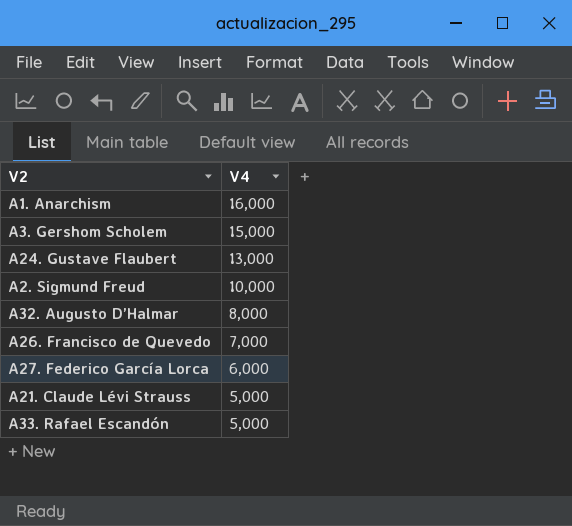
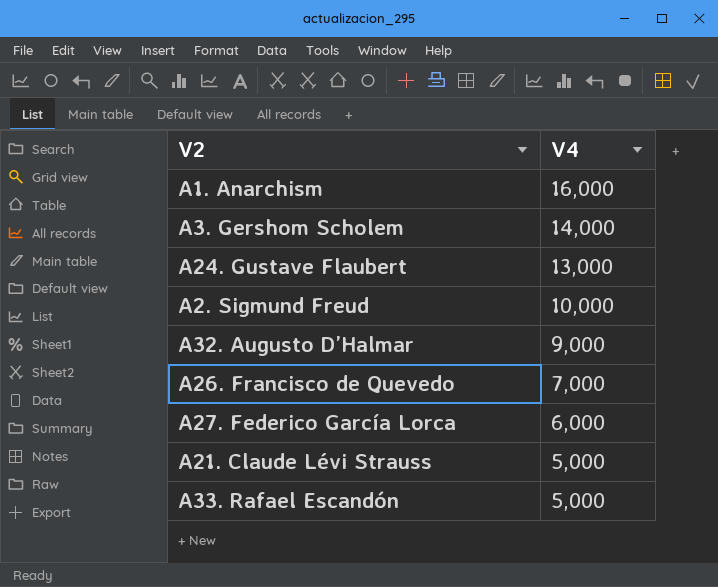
A3. Gershom Scholem | V4: 15,000 -> 14,000
A32. Augusto D’Halmar | V4: 8,000 -> 9,000

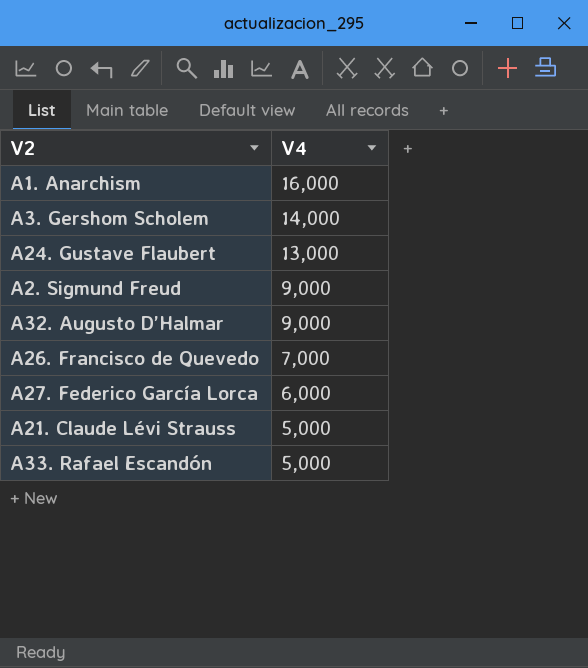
A2. Sigmund Freud | V4: 10,000 -> 9,000

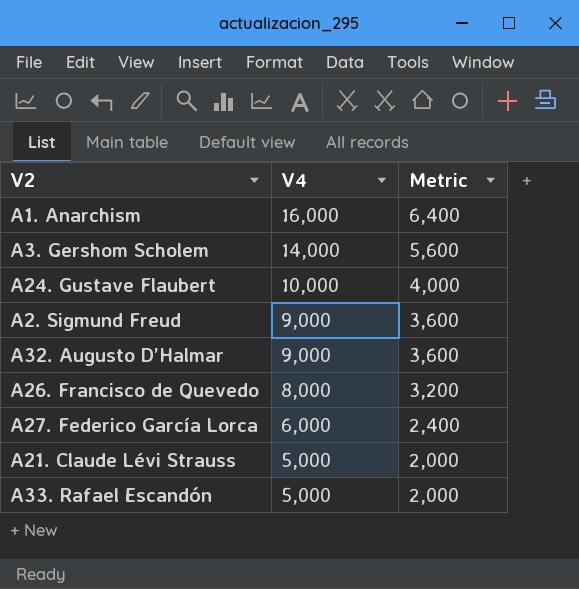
column Metric | formula: none -> [V4] * 0.4
A24. Gustave Flaubert | V4: 13,000 -> 10,000
A26. Francisco de Quevedo | V4: 7,000 -> 8,000

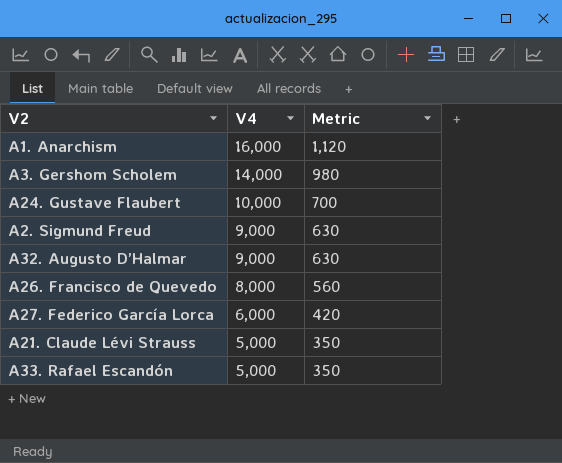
column Metric | formula: [V4] * 0.4 -> [V4] * 0.07

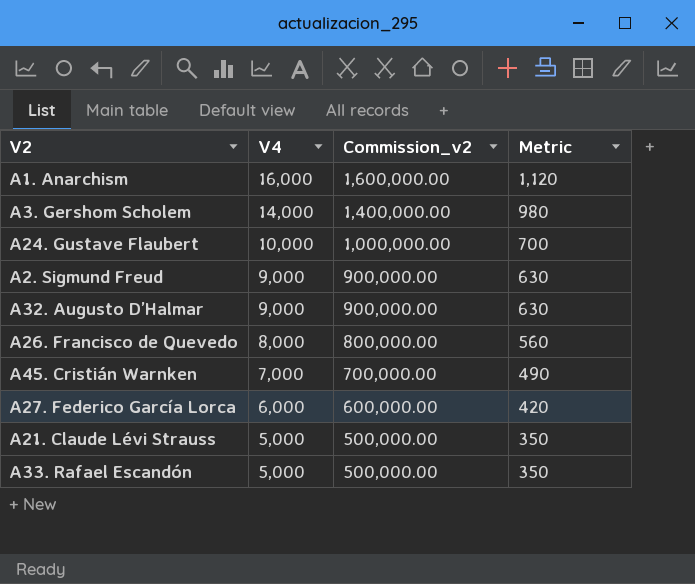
column Commission_v2 | formula: none -> [V4] * 100
row A45. Cristián Warnken: none -> 7,000 | 700,000.00 | 490

